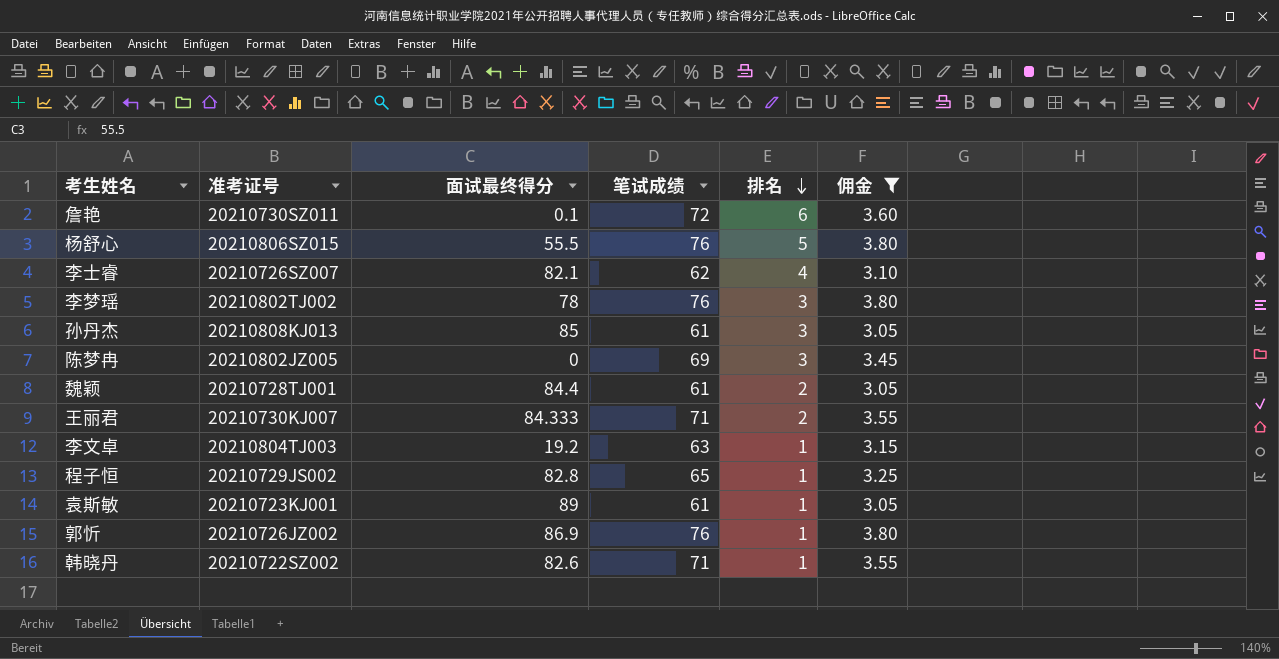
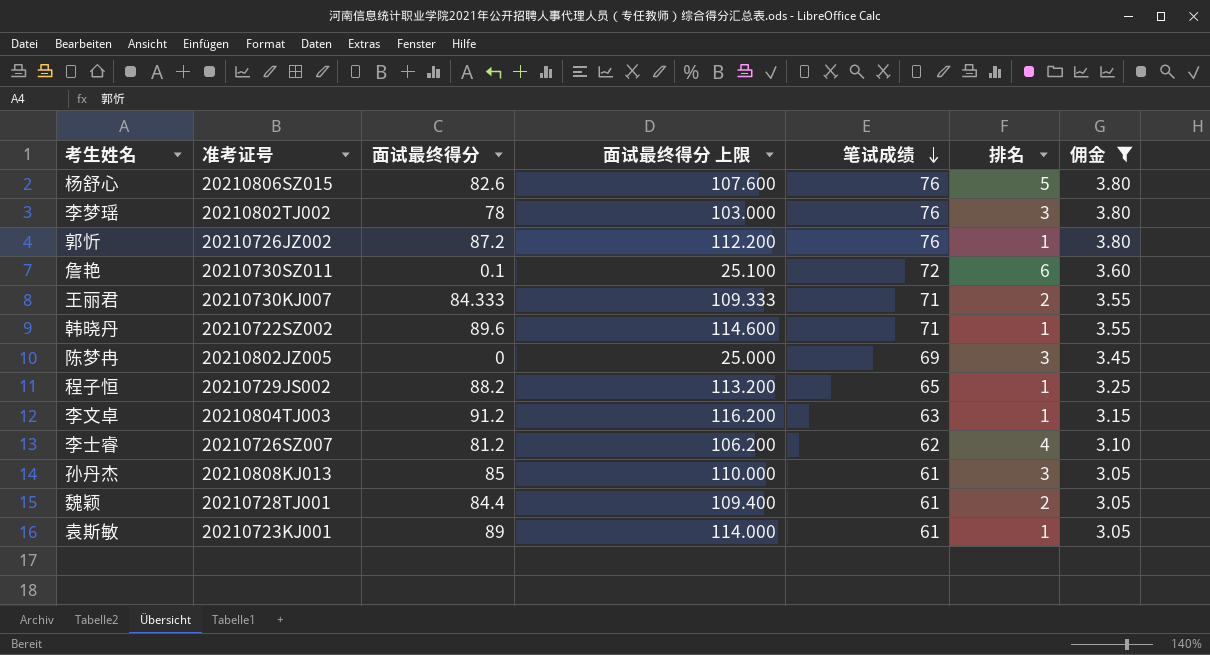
row order: 排名 descending -> 笔试成绩 descending
column 面试最终得分 上限 | formula: none -> [面试最终得分] + 25
杨舒心 | 面试最终得分: 55.5 -> 82.6
郭忻 | 面试最终得分: 86.9 -> 87.2
韩晓丹 | 面试最终得分: 82.6 -> 89.6
程子恒 | 面试最终得分: 82.8 -> 88.2
李文卓 | 面试最终得分: 19.2 -> 91.2
李士睿 | 面试最终得分: 82.1 -> 81.2

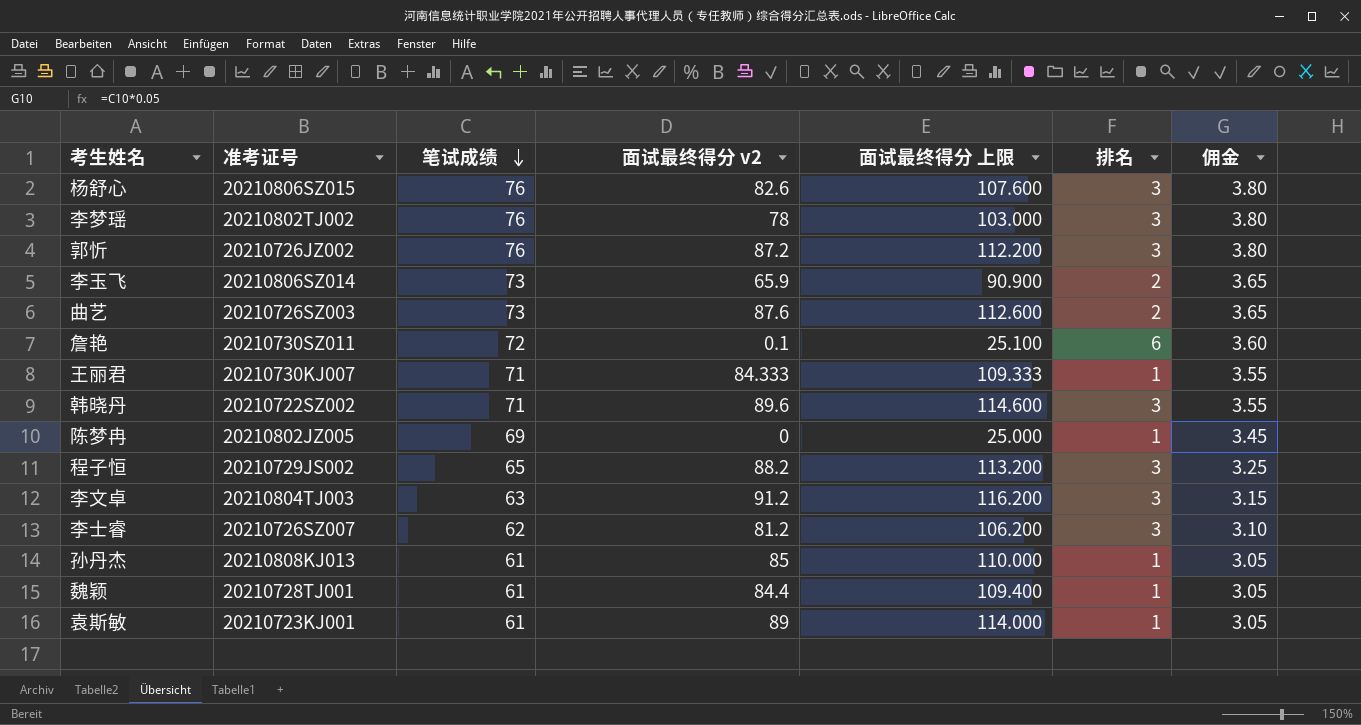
filter: 佣金 != 3.65 -> none
column 笔试成绩 | position: 5 -> 3
column name: 面试最终得分 -> 面试最终得分 v2
杨舒心 | 排名: 5 -> 3
郭忻 | 排名: 1 -> 3
王丽君 | 排名: 2 -> 1
韩晓丹 | 排名: 1 -> 3
陈梦冉 | 排名: 3 -> 1
程子恒 | 排名: 1 -> 3
李文卓 | 排名: 1 -> 3
李士睿 | 排名: 4 -> 3
孙丹杰 | 排名: 3 -> 1
魏颖 | 排名: 2 -> 1

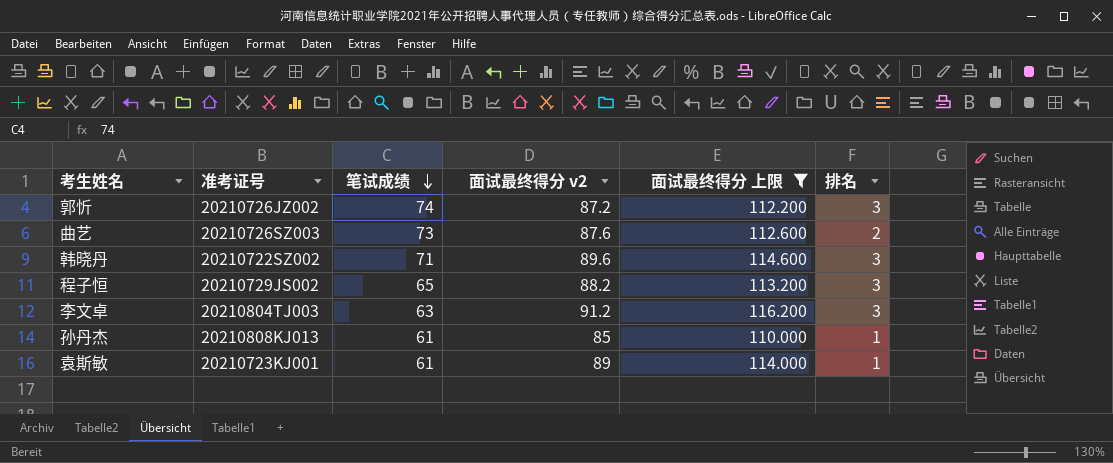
filter: none -> 面试最终得分 上限 >= 110.000
column 佣金 | formula: [笔试成绩] * 0.05 -> none
郭忻 | 笔试成绩: 76 -> 74

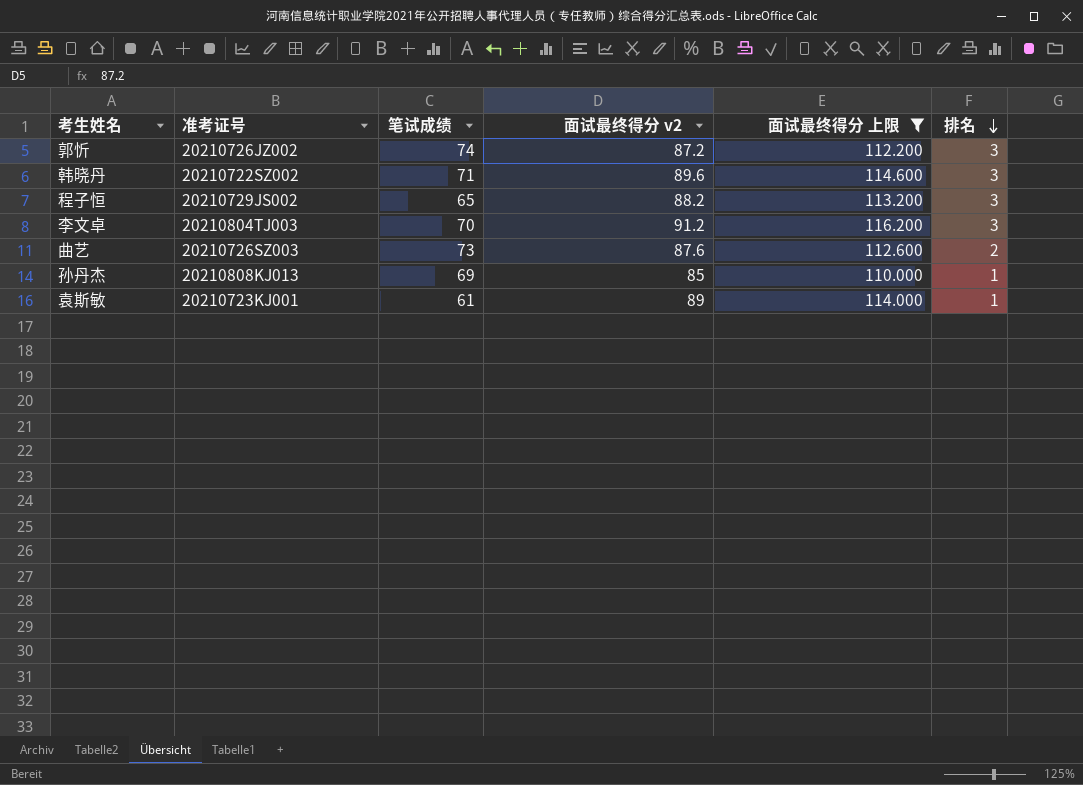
row order: 笔试成绩 descending -> 排名 descending
李文卓 | 笔试成绩: 63 -> 70
孙丹杰 | 笔试成绩: 61 -> 69

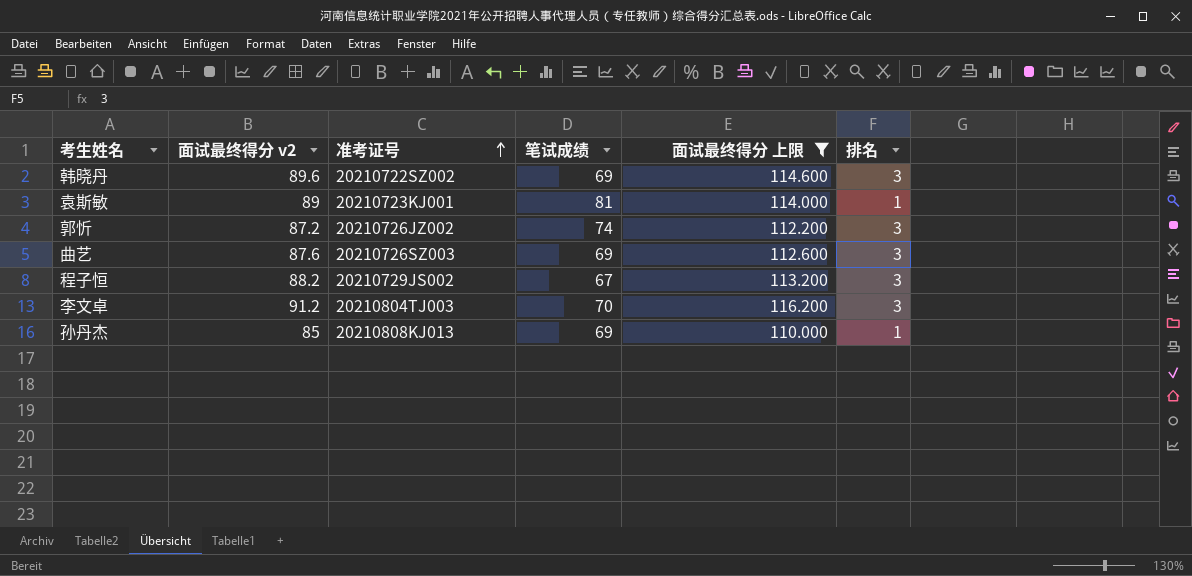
row order: 排名 descending -> 准考证号 ascending
column 面试最终得分 v2 | position: 4 -> 2
韩晓丹 | 笔试成绩: 71 -> 69
袁斯敏 | 笔试成绩: 61 -> 81
曲艺 | 笔试成绩: 73 -> 69
曲艺 | 排名: 2 -> 3
程子恒 | 笔试成绩: 65 -> 67

